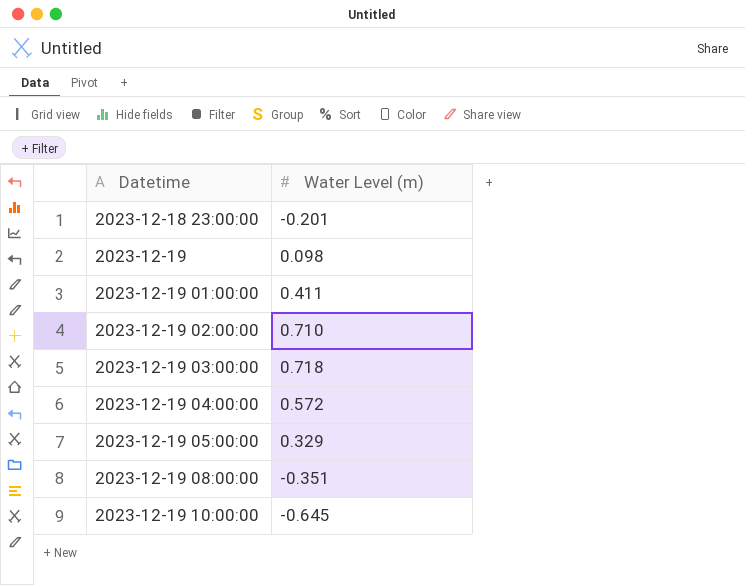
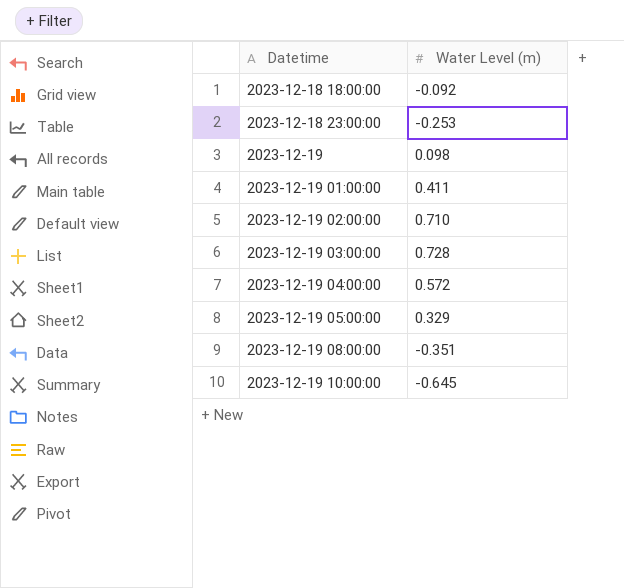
row 2023-12-18 18:00:00: none -> -0.092
2023-12-18 23:00:00 | Water Level (m): -0.201 -> -0.253
2023-12-19 03:00:00 | Water Level (m): 0.718 -> 0.728

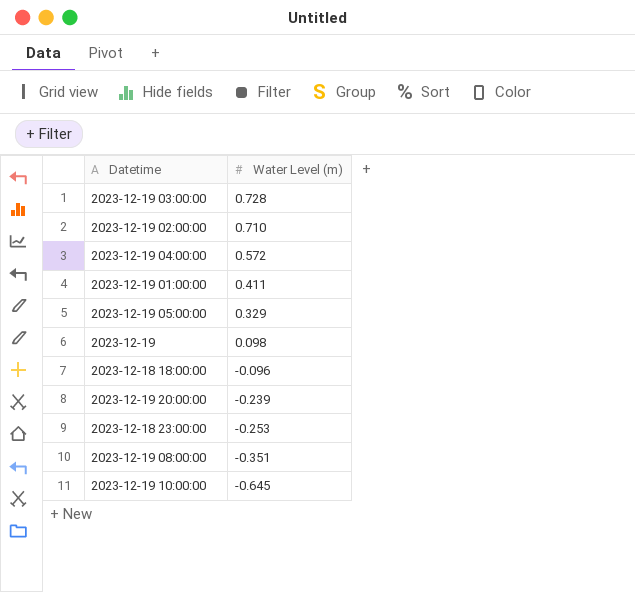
row order: Datetime ascending -> Water Level (m) descending
2023-12-18 18:00:00 | Water Level (m): -0.092 -> -0.096
row 2023-12-19 20:00:00: none -> -0.239

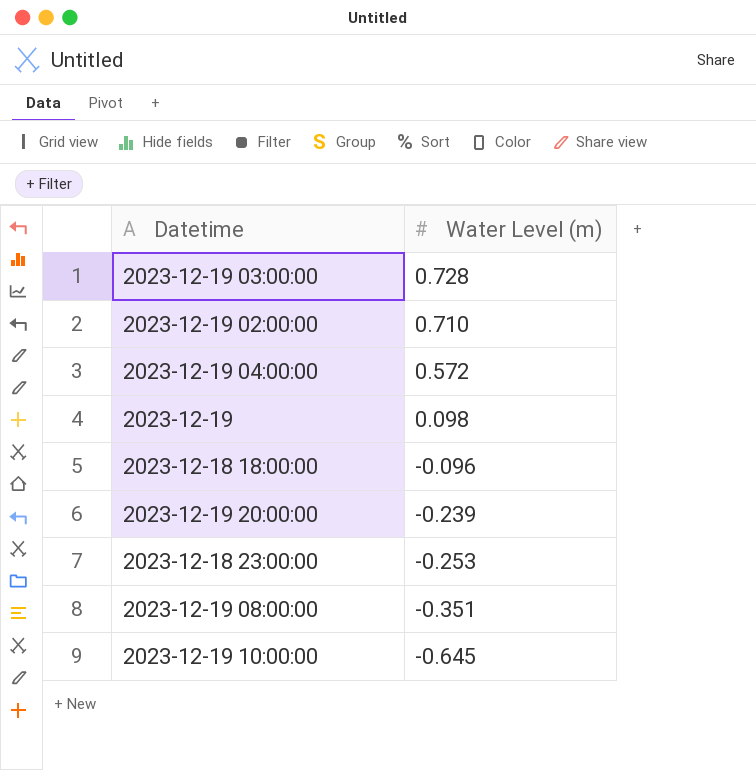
row 2023-12-19 01:00:00: 0.411 -> none
row 2023-12-19 05:00:00: 0.329 -> none

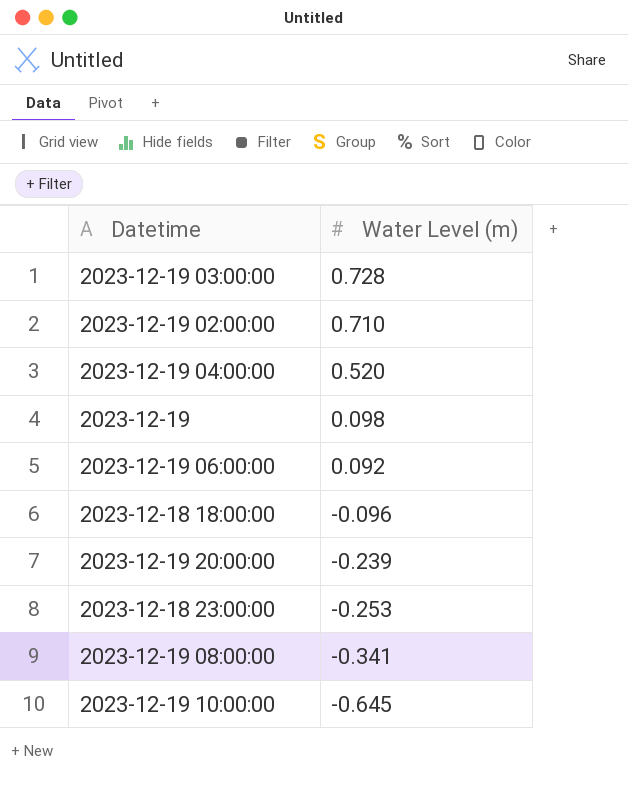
2023-12-19 04:00:00 | Water Level (m): 0.572 -> 0.520
row 2023-12-19 06:00:00: none -> 0.092
2023-12-19 08:00:00 | Water Level (m): -0.351 -> -0.341

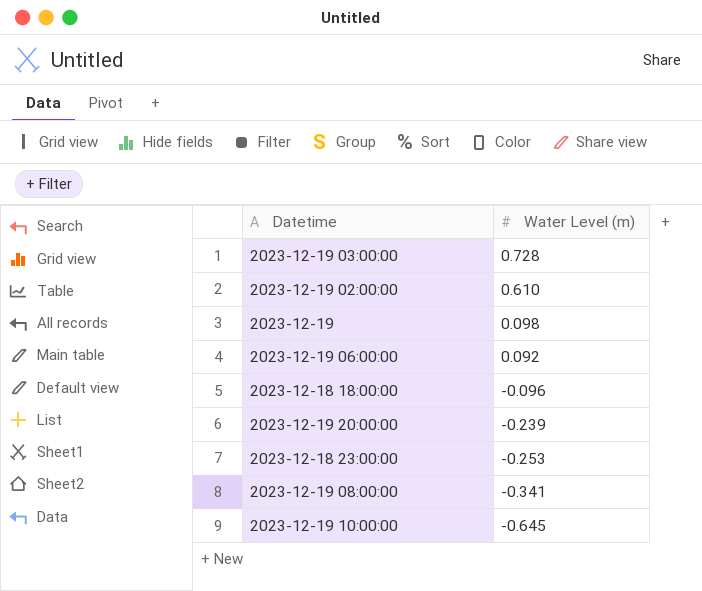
row 2023-12-19 04:00:00: 0.520 -> none
2023-12-19 02:00:00 | Water Level (m): 0.710 -> 0.610

